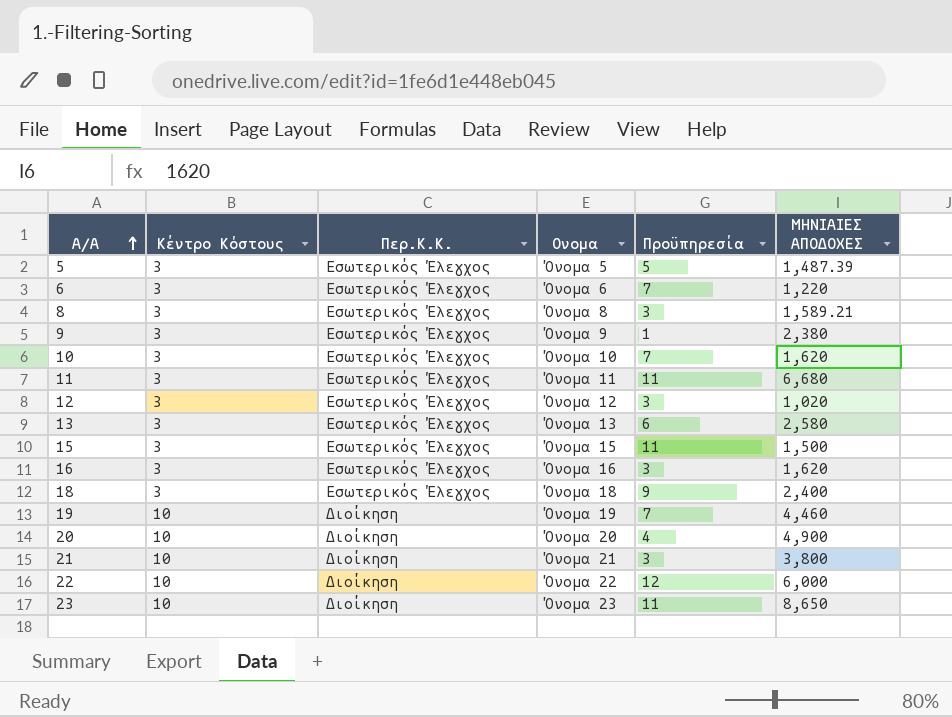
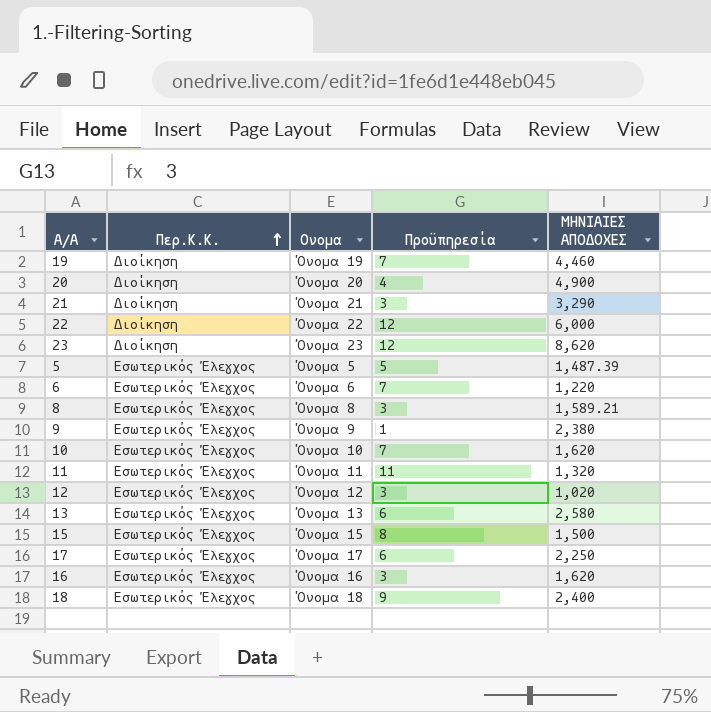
row order: Α/Α ascending -> Περ.K.K. ascending
column Κέντρο Κόστους | position: 2 -> none
21 | ΜΗΝΙΑΙΕΣ ΑΠΟΔΟΧΕΣ: 3,800 -> 3,290
23 | Προϋπηρεσία: 11 -> 12
23 | ΜΗΝΙΑΙΕΣ ΑΠΟΔΟΧΕΣ: 8,650 -> 8,620
11 | ΜΗΝΙΑΙΕΣ ΑΠΟΔΟΧΕΣ: 6,680 -> 1,320
15 | Προϋπηρεσία: 11 -> 8
row 17: none -> Εσωτερικός Έλεγχος | Όνομα 17 | 6 | 2,250

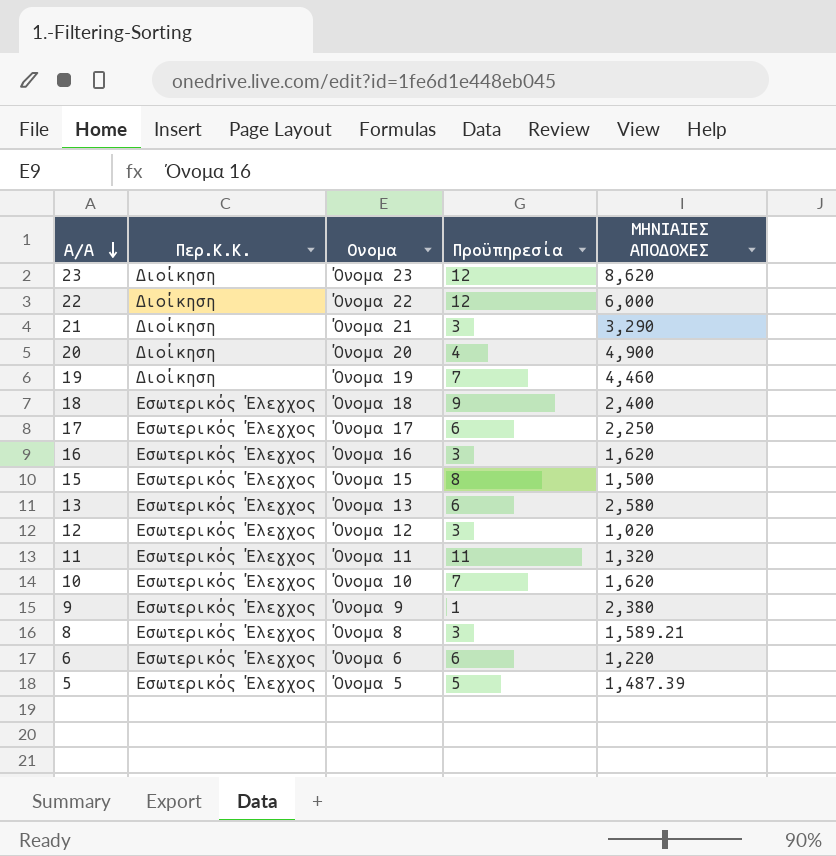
row order: Περ.K.K. ascending -> Α/Α descending
6 | Προϋπηρεσία: 7 -> 6

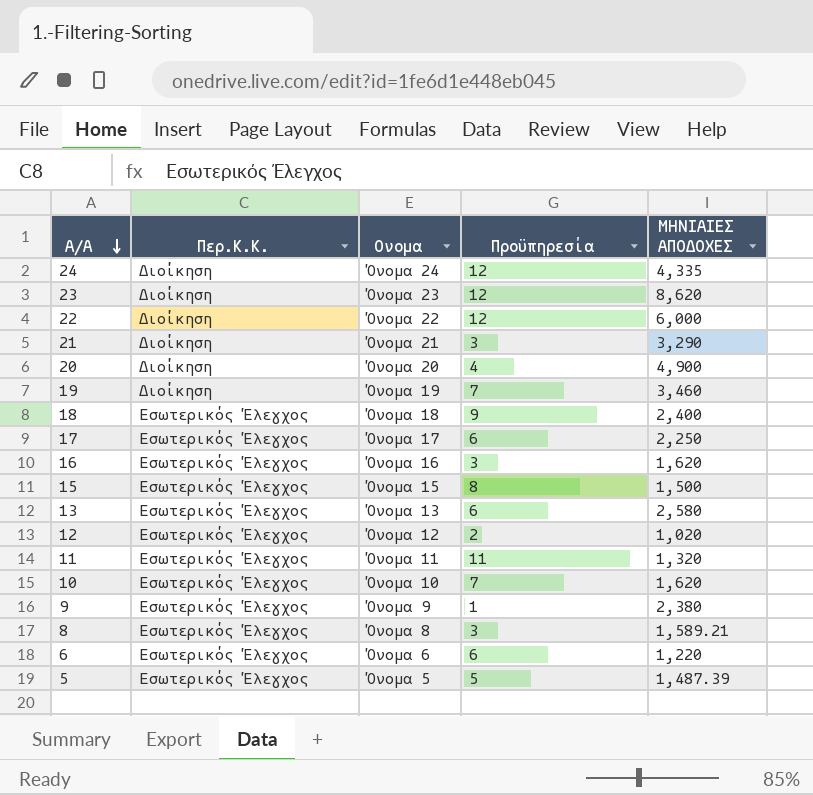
row 24: none -> Διοίκηση | Όνομα 24 | 12 | 4,335
19 | ΜΗΝΙΑΙΕΣ ΑΠΟΔΟΧΕΣ: 4,460 -> 3,460
12 | Προϋπηρεσία: 3 -> 2

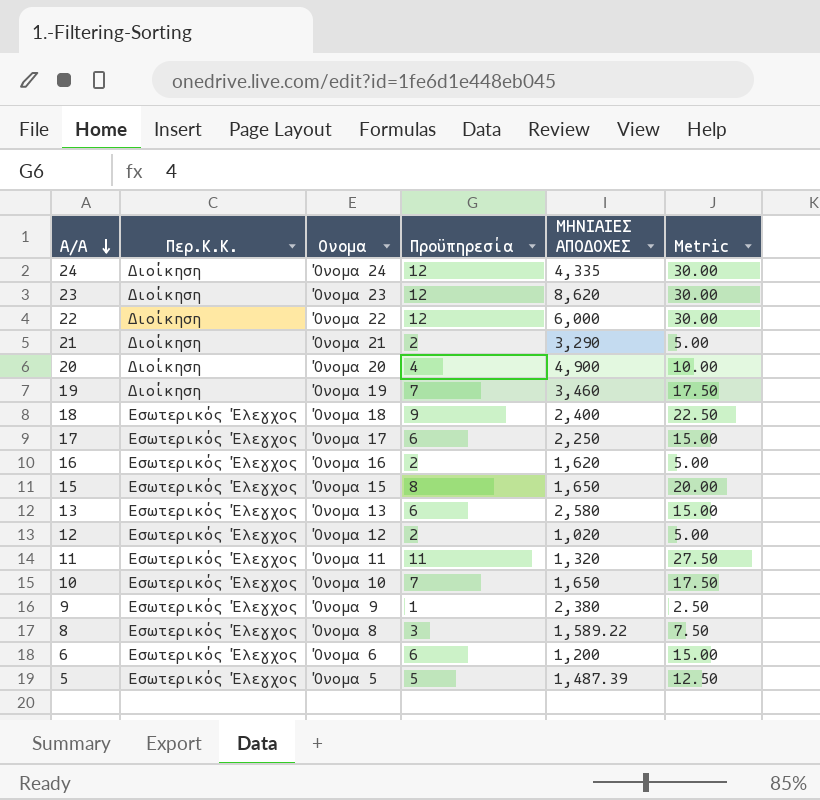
column Metric | formula: none -> [Προϋπηρεσία] * 2.5
21 | Προϋπηρεσία: 3 -> 2
16 | Προϋπηρεσία: 3 -> 2
15 | ΜΗΝΙΑΙΕΣ ΑΠΟΔΟΧΕΣ: 1,500 -> 1,650
10 | ΜΗΝΙΑΙΕΣ ΑΠΟΔΟΧΕΣ: 1,620 -> 1,650
8 | ΜΗΝΙΑΙΕΣ ΑΠΟΔΟΧΕΣ: 1,589.21 -> 1,589.22
6 | ΜΗΝΙΑΙΕΣ ΑΠΟΔΟΧΕΣ: 1,220 -> 1,200

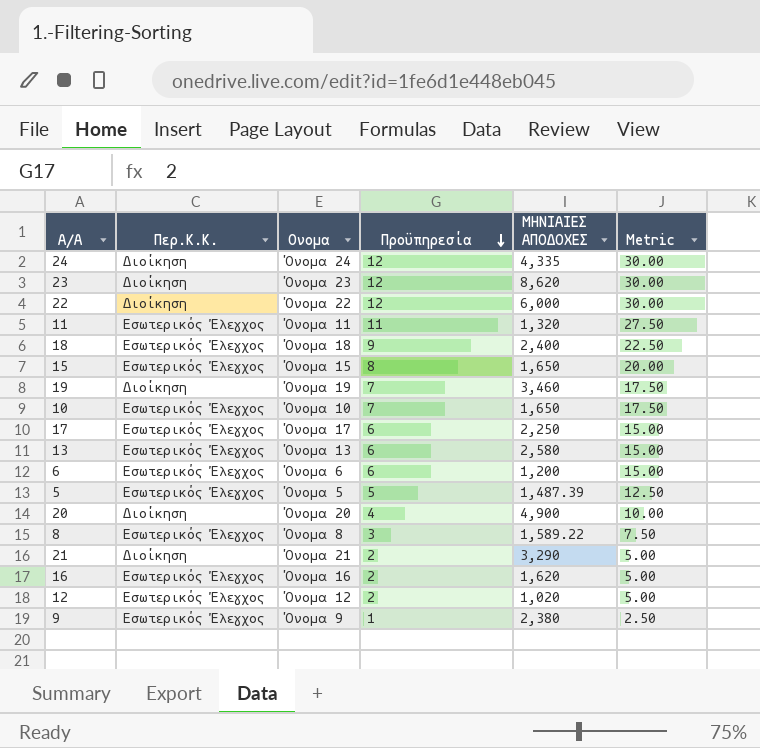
row order: Α/Α descending -> Προϋπηρεσία descending

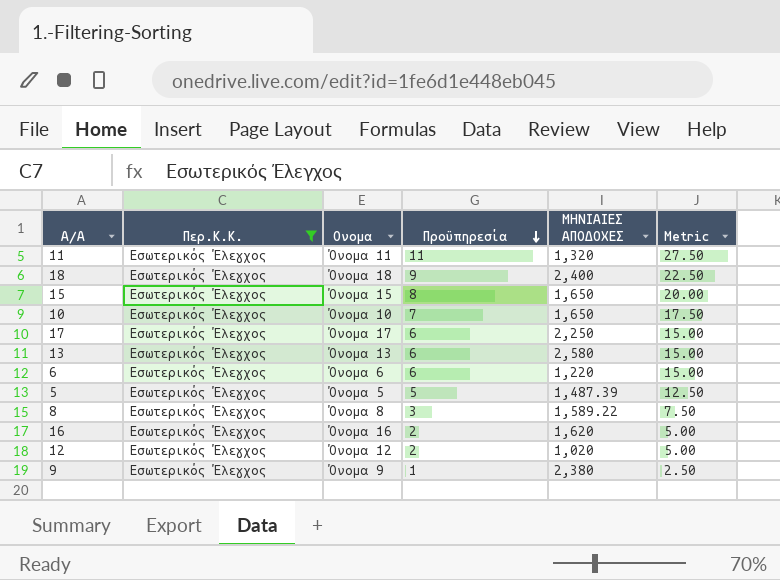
filter: none -> Περ.K.K. = Εσωτερικός Έλεγχος
6 | ΜΗΝΙΑΙΕΣ ΑΠΟΔΟΧΕΣ: 1,200 -> 1,220

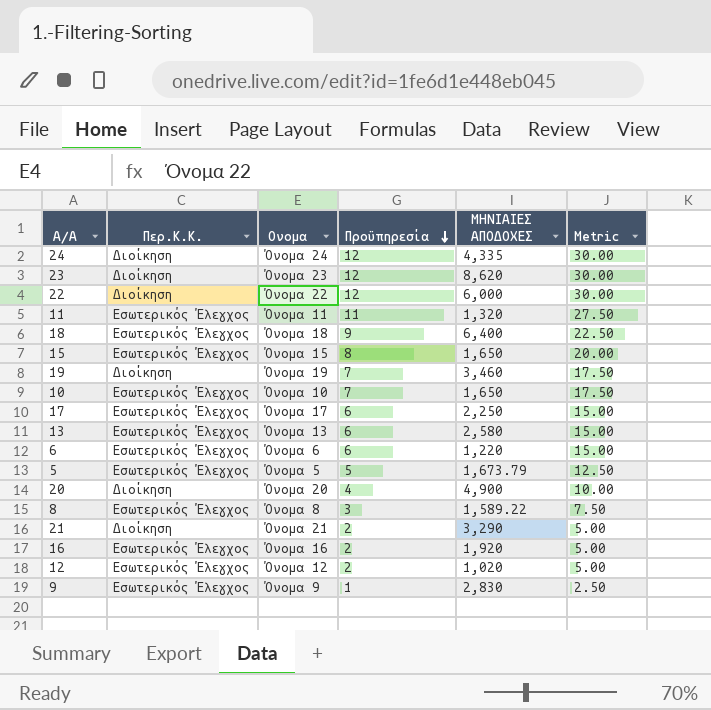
filter: Περ.K.K. = Εσωτερικός Έλεγχος -> none
18 | ΜΗΝΙΑΙΕΣ ΑΠΟΔΟΧΕΣ: 2,400 -> 6,400
5 | ΜΗΝΙΑΙΕΣ ΑΠΟΔΟΧΕΣ: 1,487.39 -> 1,673.79
16 | ΜΗΝΙΑΙΕΣ ΑΠΟΔΟΧΕΣ: 1,620 -> 1,920
9 | ΜΗΝΙΑΙΕΣ ΑΠΟΔΟΧΕΣ: 2,380 -> 2,830

